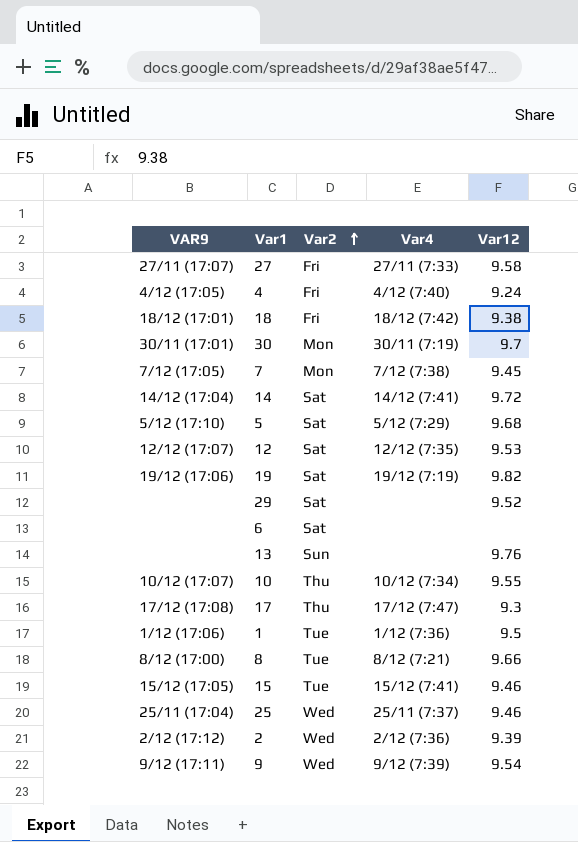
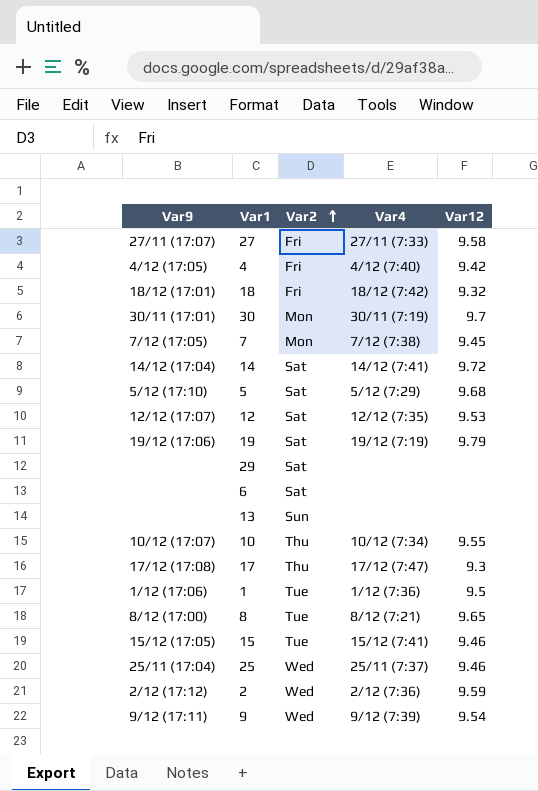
column name: VAR9 -> Var9
4 | Var12: 9.24 -> 9.42
18 | Var12: 9.38 -> 9.32
19 | Var12: 9.82 -> 9.79
29 | Var12: 9.52 -> none
13 | Var12: 9.76 -> none
8 | Var12: 9.66 -> 9.65
2 | Var12: 9.39 -> 9.59

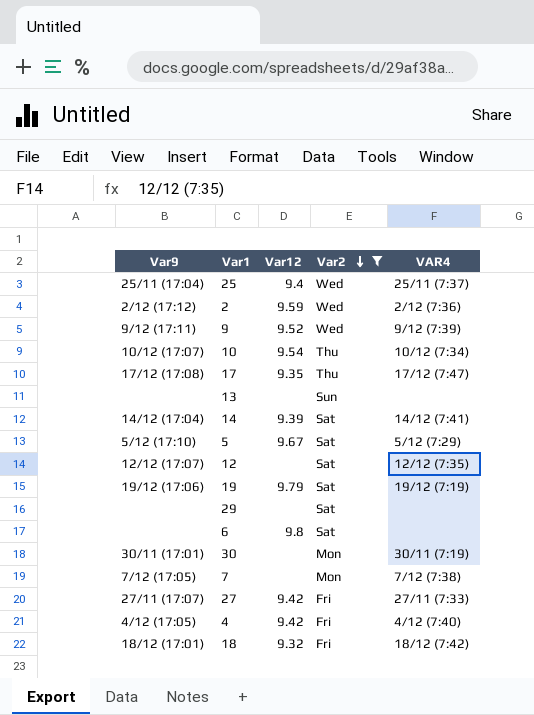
filter: none -> Var2 != Tue
row order: Var2 ascending -> Var2 descending
column Var12 | position: 5 -> 3
column name: Var4 -> VAR4
25 | Var12: 9.46 -> 9.4
9 | Var12: 9.54 -> 9.52
10 | Var12: 9.55 -> 9.54
17 | Var12: 9.3 -> 9.35
14 | Var12: 9.72 -> 9.39
5 | Var12: 9.68 -> 9.67
12 | Var12: 9.53 -> none
6 | Var12: none -> 9.8
30 | Var12: 9.7 -> none
7 | Var12: 9.45 -> none
27 | Var12: 9.58 -> 9.42

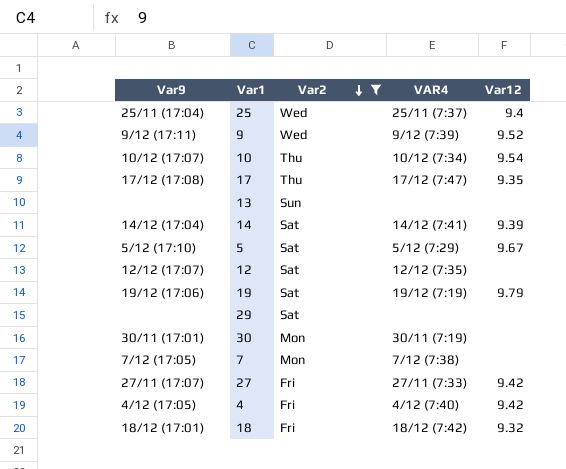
column Var12 | position: 3 -> 5
row 2: 2/12 (17:12) | 9.59 | Wed | 2/12 (7:36) -> none
row 6: none | 9.8 | Sat | none -> none

